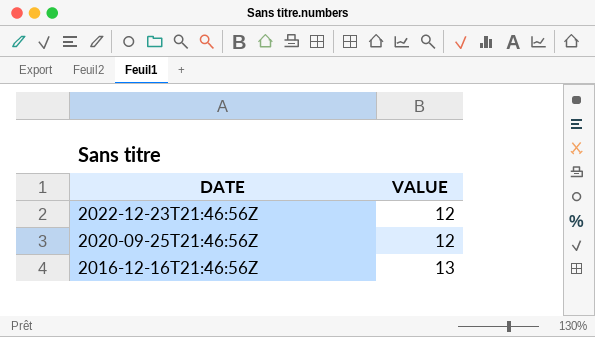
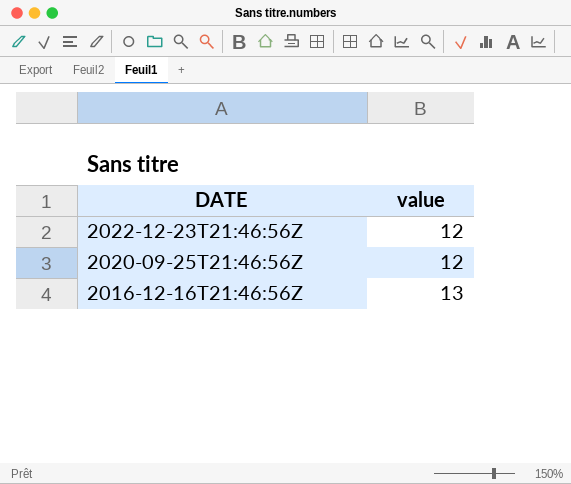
column name: VALUE -> value

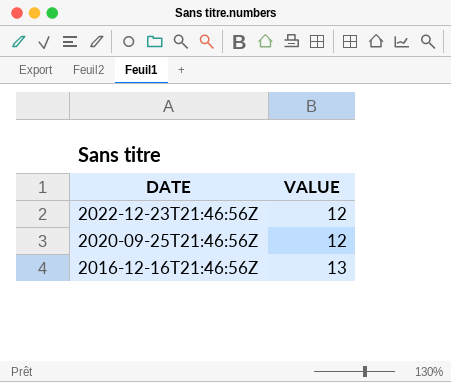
column name: value -> VALUE

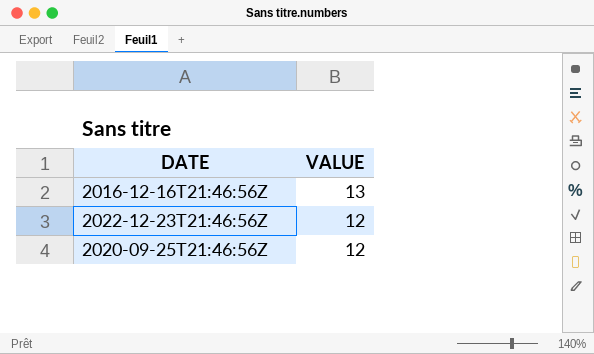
row order: DATE descending -> VALUE descending

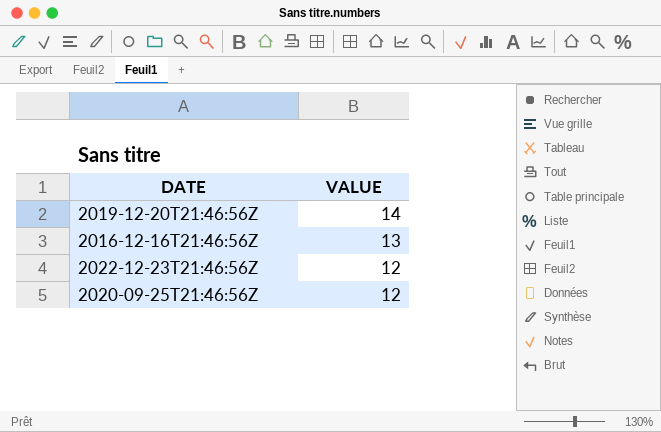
row 2019-12-20T21:46:56Z: none -> 14

